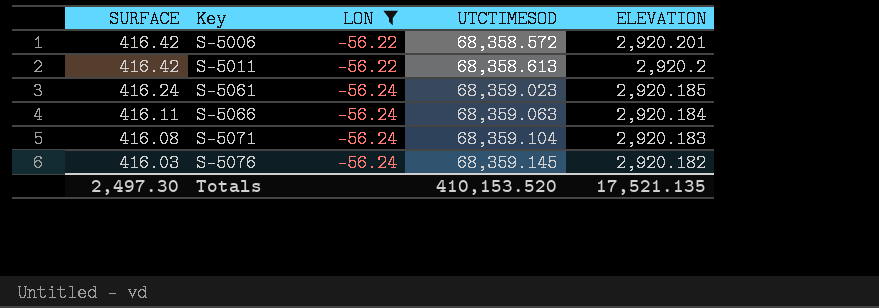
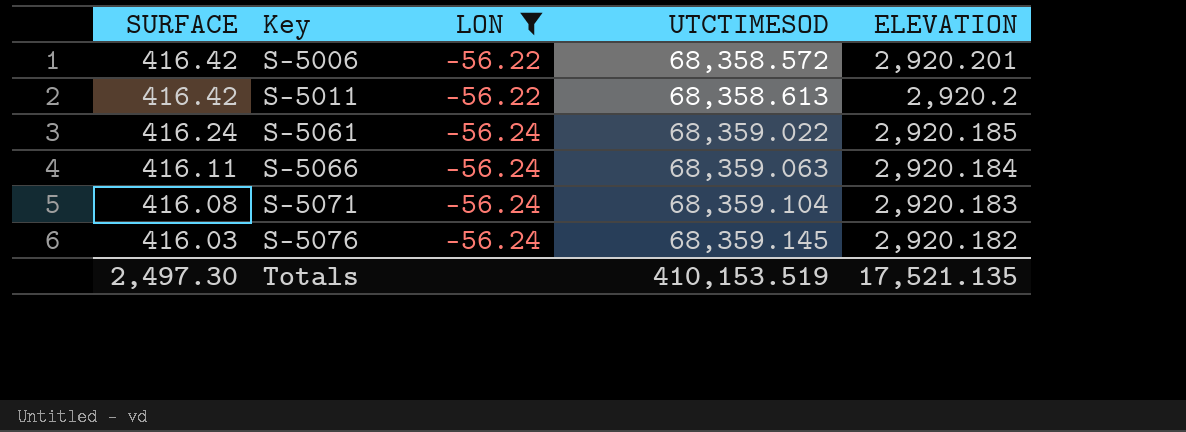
S-5061 | UTCTIMESOD: 68,359.023 -> 68,359.022
Totals | UTCTIMESOD: 410,153.520 -> 410,153.519

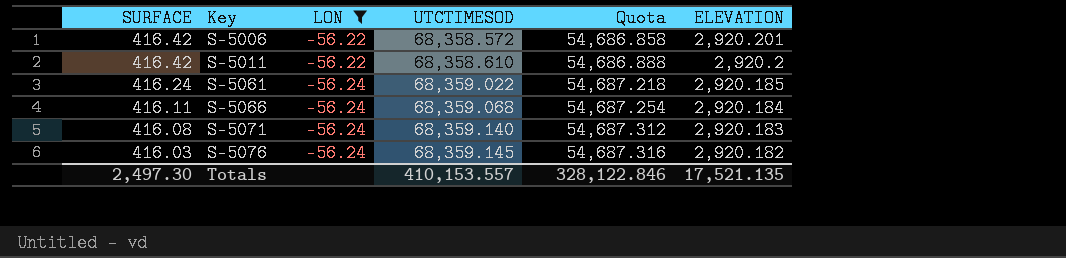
column Quota | formula: none -> [UTCTIMESOD] * 0.8
S-5011 | UTCTIMESOD: 68,358.613 -> 68,358.610
S-5066 | UTCTIMESOD: 68,359.063 -> 68,359.068
S-5071 | UTCTIMESOD: 68,359.104 -> 68,359.140
Totals | UTCTIMESOD: 410,153.519 -> 410,153.557

